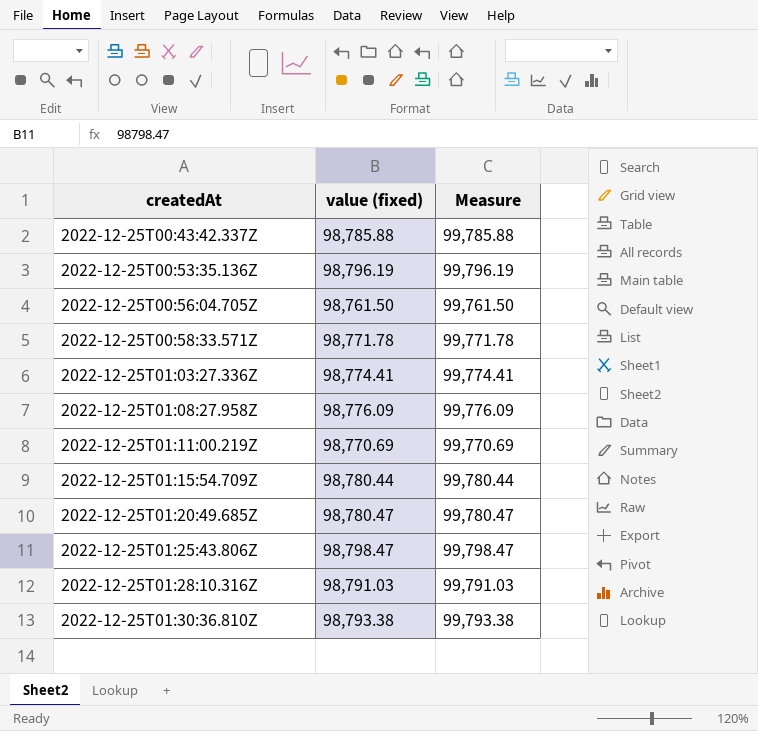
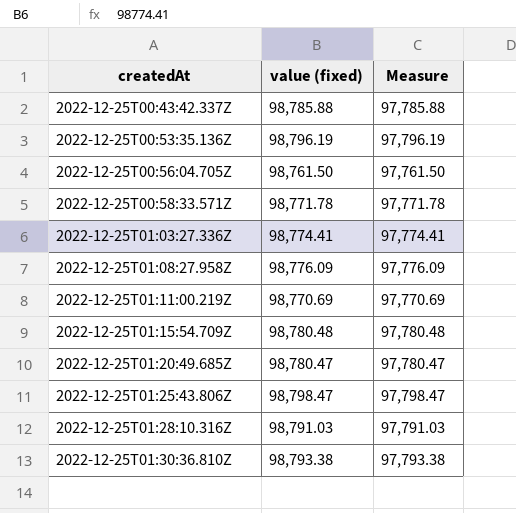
column Measure | formula: [value (fixed)] + 1000 -> [value (fixed)] - 1000
2022-12-25T01:15:54.709Z | value (fixed): 98,780.44 -> 98,780.48

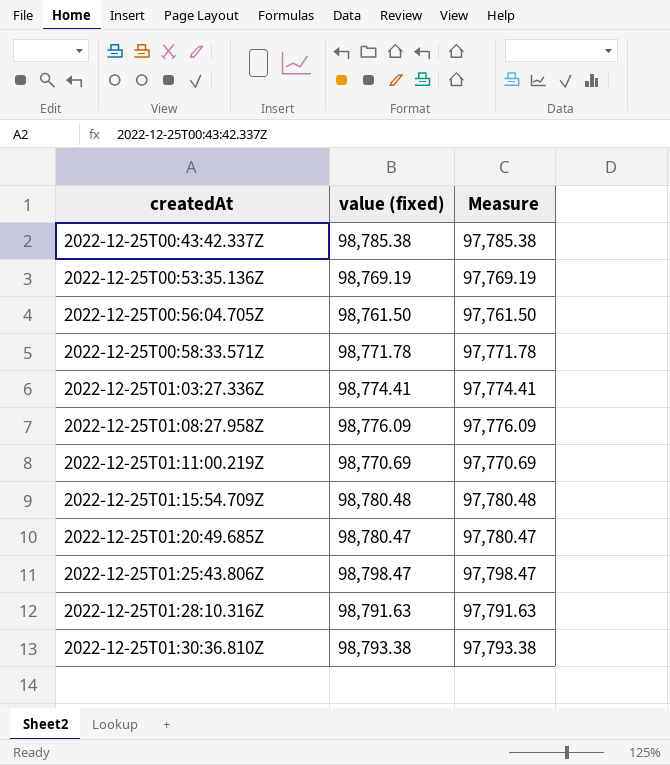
2022-12-25T00:43:42.337Z | value (fixed): 98,785.88 -> 98,785.38
2022-12-25T00:43:42.337Z | Measure: 97,785.88 -> 97,785.38
2022-12-25T00:53:35.136Z | value (fixed): 98,796.19 -> 98,769.19
2022-12-25T00:53:35.136Z | Measure: 97,796.19 -> 97,769.19
2022-12-25T01:28:10.316Z | value (fixed): 98,791.03 -> 98,791.63
2022-12-25T01:28:10.316Z | Measure: 97,791.03 -> 97,791.63

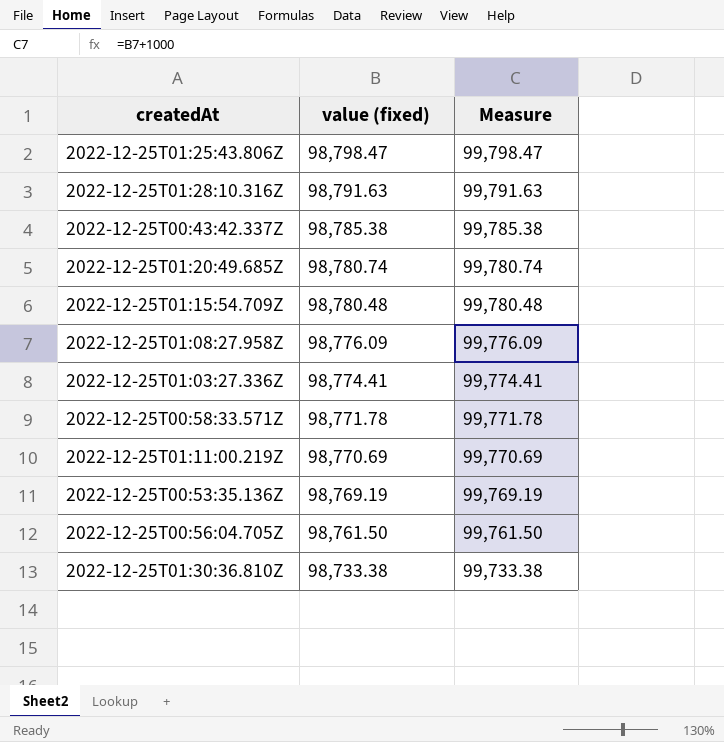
row order: createdAt ascending -> value (fixed) descending
column Measure | formula: [value (fixed)] - 1000 -> [value (fixed)] + 1000
2022-12-25T01:20:49.685Z | value (fixed): 98,780.47 -> 98,780.74
2022-12-25T01:30:36.810Z | value (fixed): 98,793.38 -> 98,733.38

